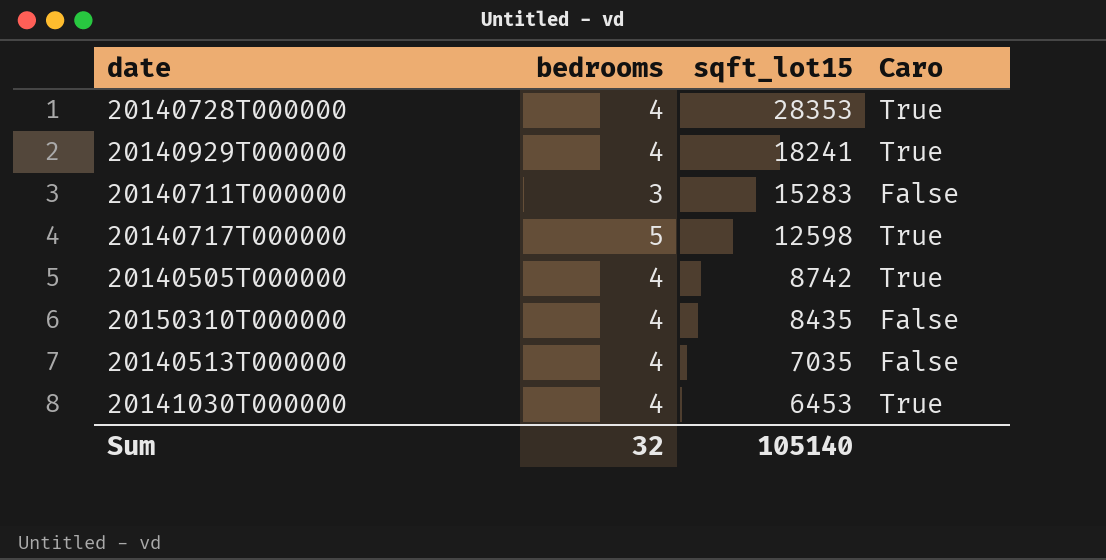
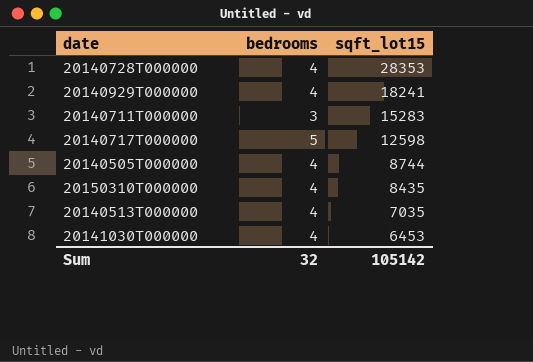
column Caro | position: 4 -> none
20140505T000000 | sqft_lot15: 8742 -> 8744
Sum | sqft_lot15: 105140 -> 105142

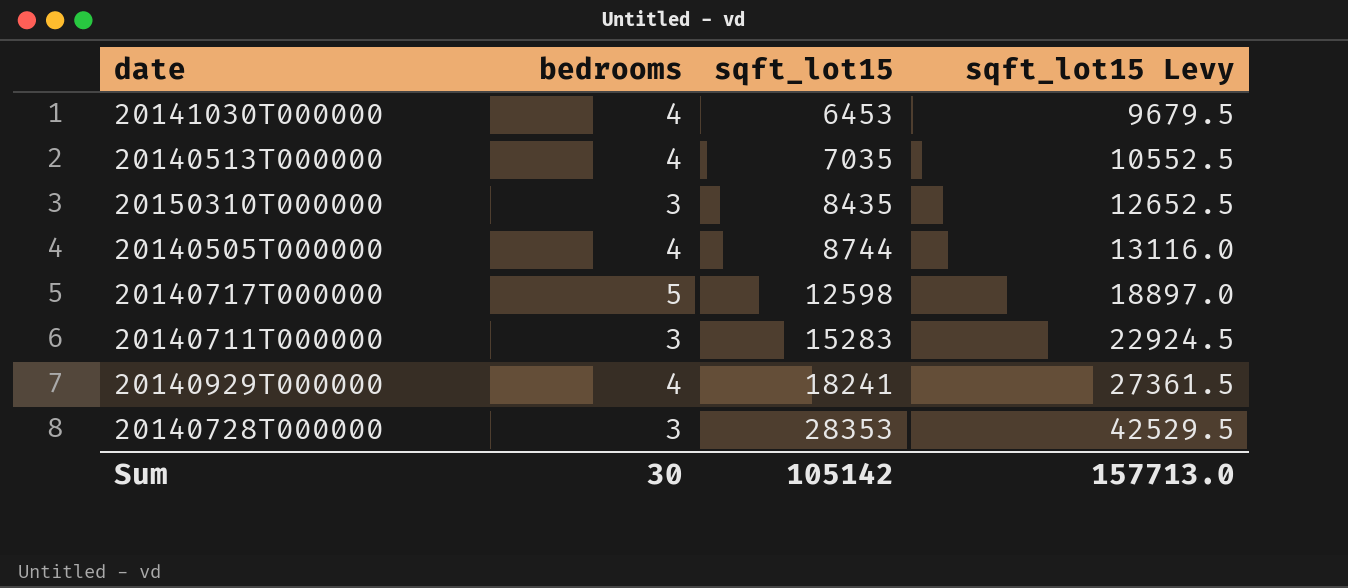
row order: sqft_lot15 descending -> sqft_lot15 ascending
column sqft_lot15 Levy | formula: none -> [sqft_lot15] * 1.5
20150310T000000 | bedrooms: 4 -> 3
20140728T000000 | bedrooms: 4 -> 3
Sum | bedrooms: 32 -> 30

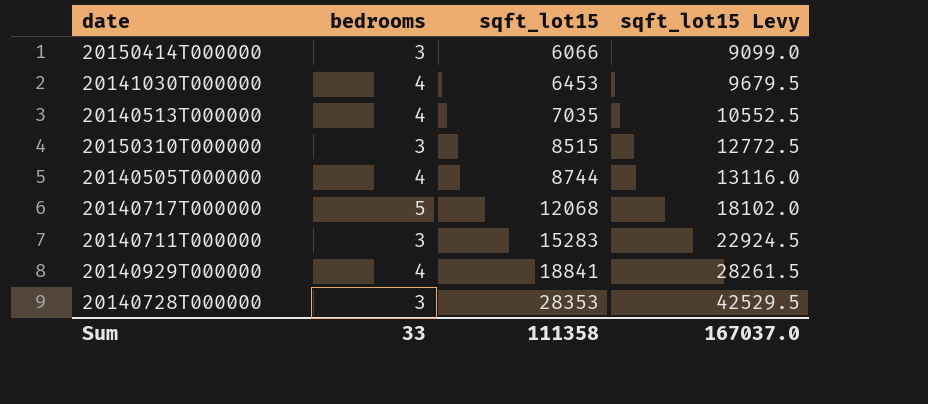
row 20150414T000000: none -> 3 | 6066 | 9099.0
20150310T000000 | sqft_lot15: 8435 -> 8515
20150310T000000 | sqft_lot15 Levy: 12652.5 -> 12772.5
20140717T000000 | sqft_lot15: 12598 -> 12068
20140717T000000 | sqft_lot15 Levy: 18897.0 -> 18102.0
20140929T000000 | sqft_lot15: 18241 -> 18841
20140929T000000 | sqft_lot15 Levy: 27361.5 -> 28261.5
Sum | bedrooms: 30 -> 33
Sum | sqft_lot15: 105142 -> 111358
Sum | sqft_lot15 Levy: 157713.0 -> 167037.0

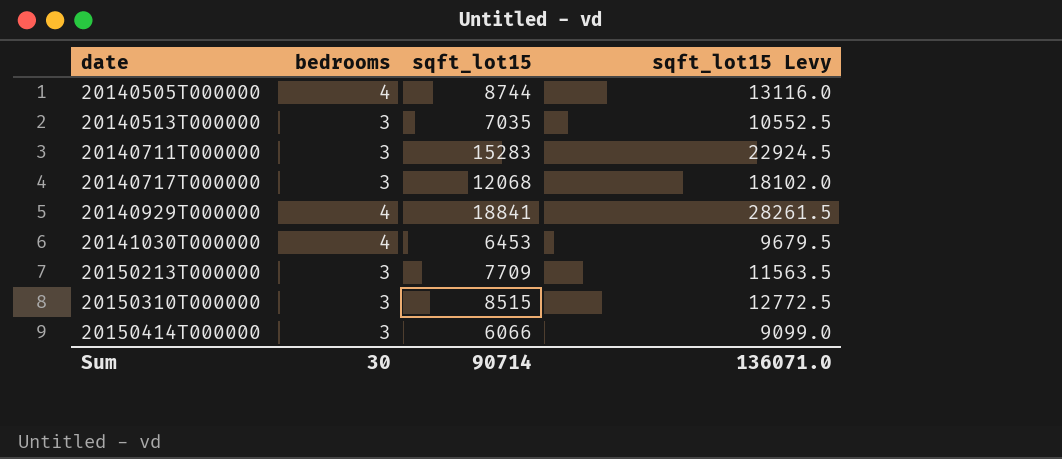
row order: sqft_lot15 ascending -> date ascending
row 20140728T000000: 3 | 28353 | 42529.5 -> none
20140513T000000 | bedrooms: 4 -> 3
20140717T000000 | bedrooms: 5 -> 3
row 20150213T000000: none -> 3 | 7709 | 11563.5
Sum | bedrooms: 33 -> 30
Sum | sqft_lot15: 111358 -> 90714
Sum | sqft_lot15 Levy: 167037.0 -> 136071.0

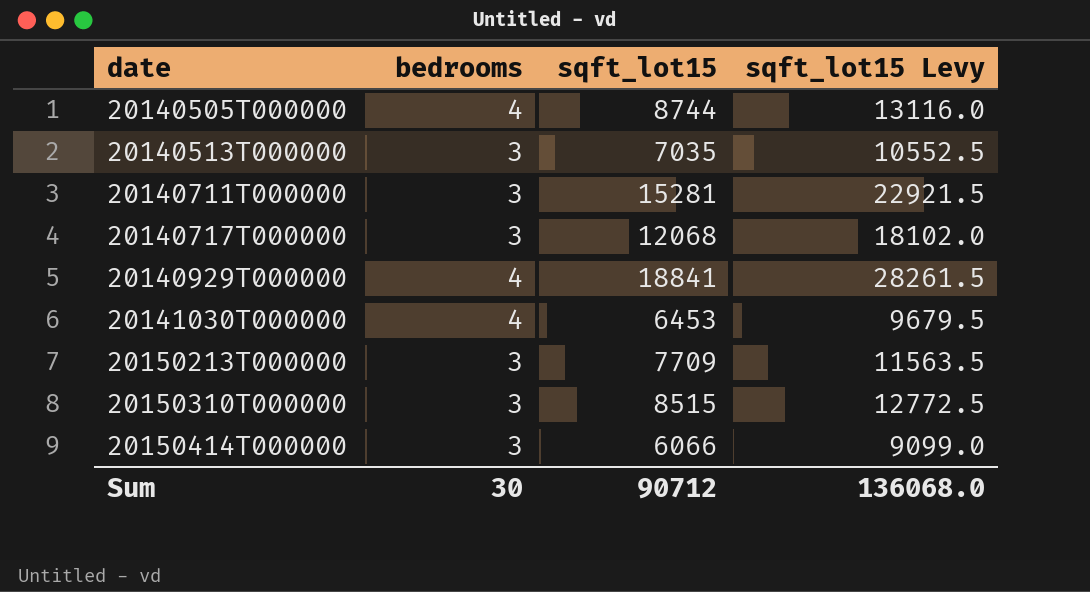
20140711T000000 | sqft_lot15: 15283 -> 15281
20140711T000000 | sqft_lot15 Levy: 22924.5 -> 22921.5
Sum | sqft_lot15: 90714 -> 90712
Sum | sqft_lot15 Levy: 136071.0 -> 136068.0

